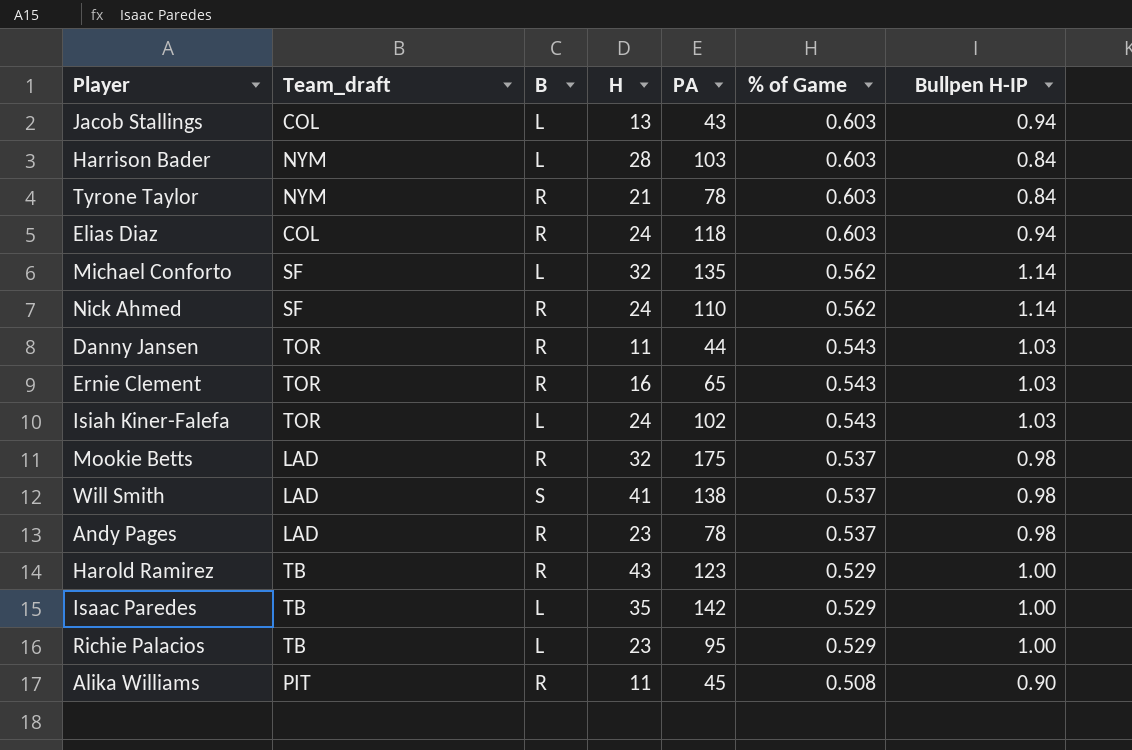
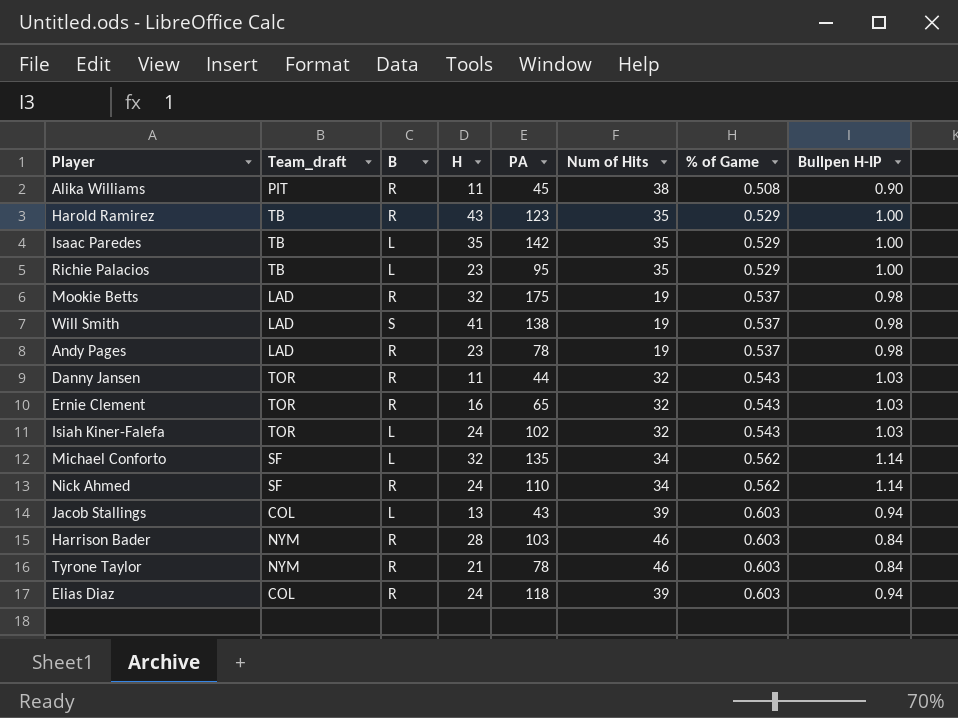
row order: % of Game descending -> % of Game ascending
column Num of Hits | position: none -> 6
Harrison Bader | B: L -> R

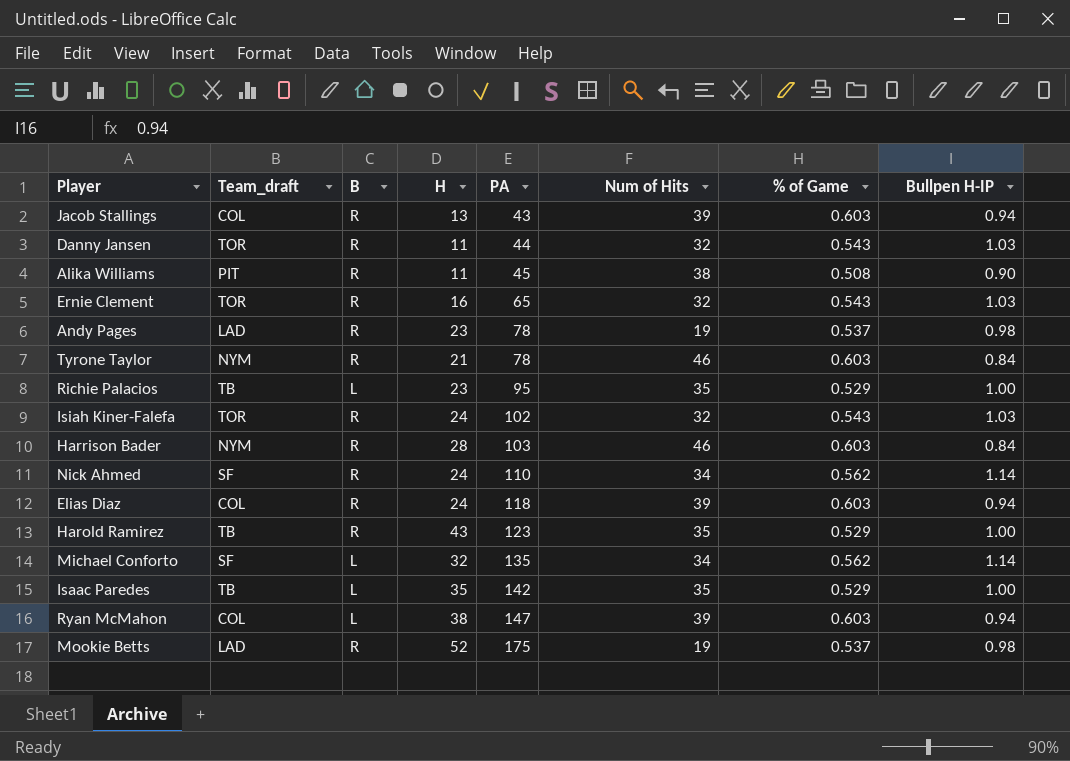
row order: % of Game ascending -> PA ascending
row Will Smith: LAD | S | 41 | 138 | 19 | 0.537 | 0.98 -> none
Jacob Stallings | B: L -> R
Isiah Kiner-Falefa | B: L -> R
row Ryan McMahon: none -> COL | L | 38 | 147 | 39 | 0.603 | 0.94
Mookie Betts | H: 32 -> 52

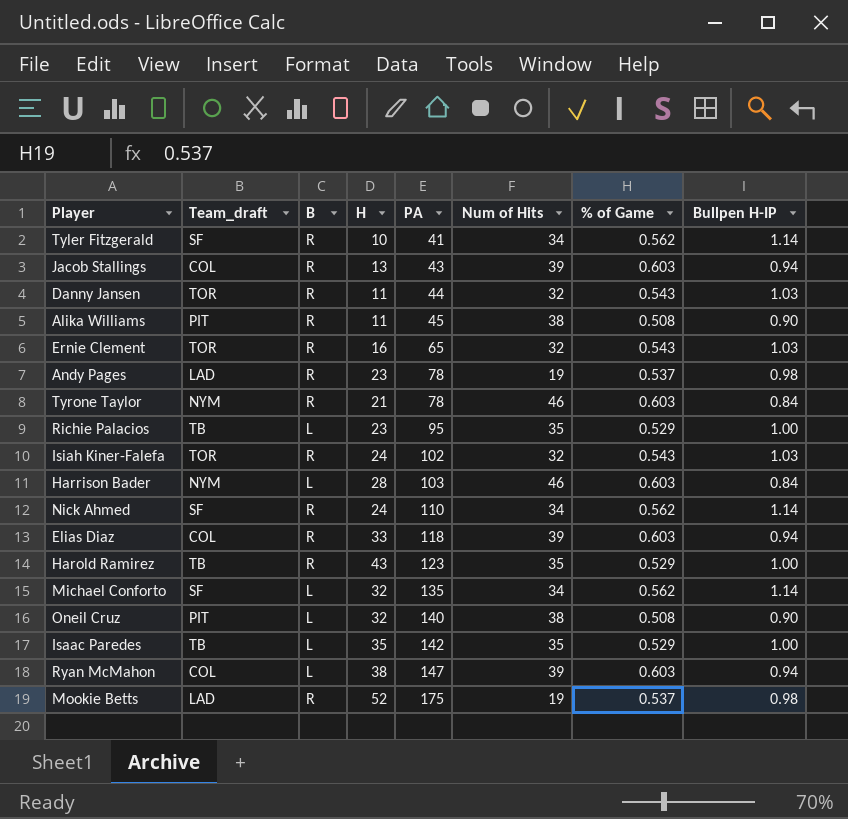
row Tyler Fitzgerald: none -> SF | R | 10 | 41 | 34 | 0.562 | 1.14
Harrison Bader | B: R -> L
Elias Diaz | H: 24 -> 33
row Oneil Cruz: none -> PIT | L | 32 | 140 | 38 | 0.508 | 0.90

